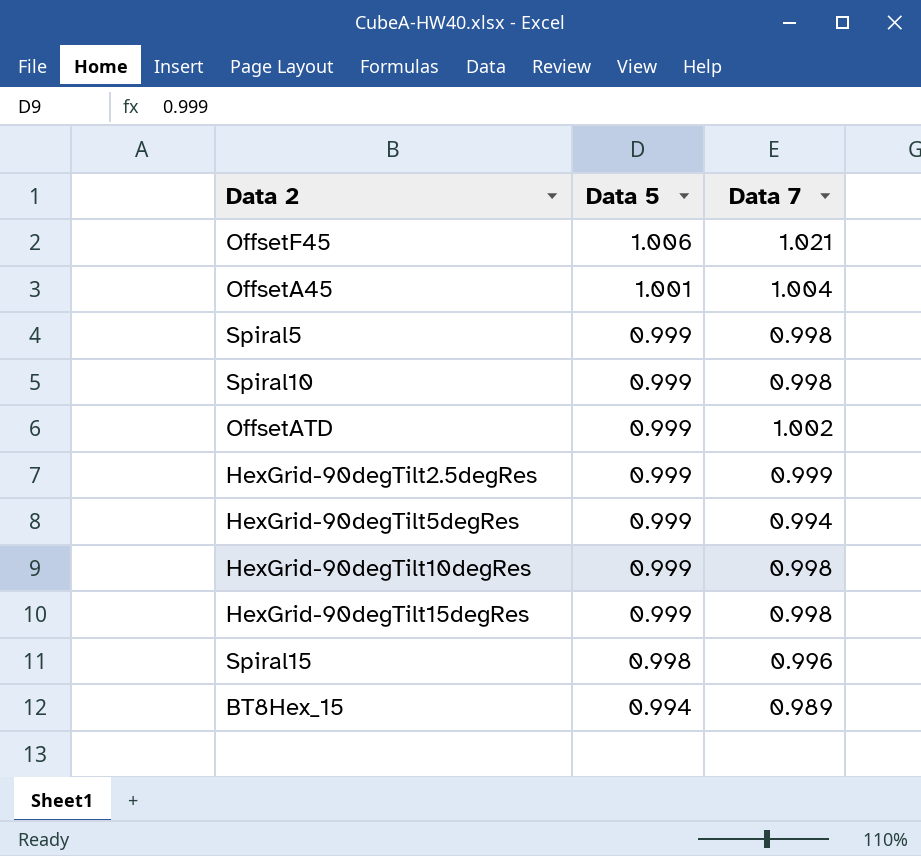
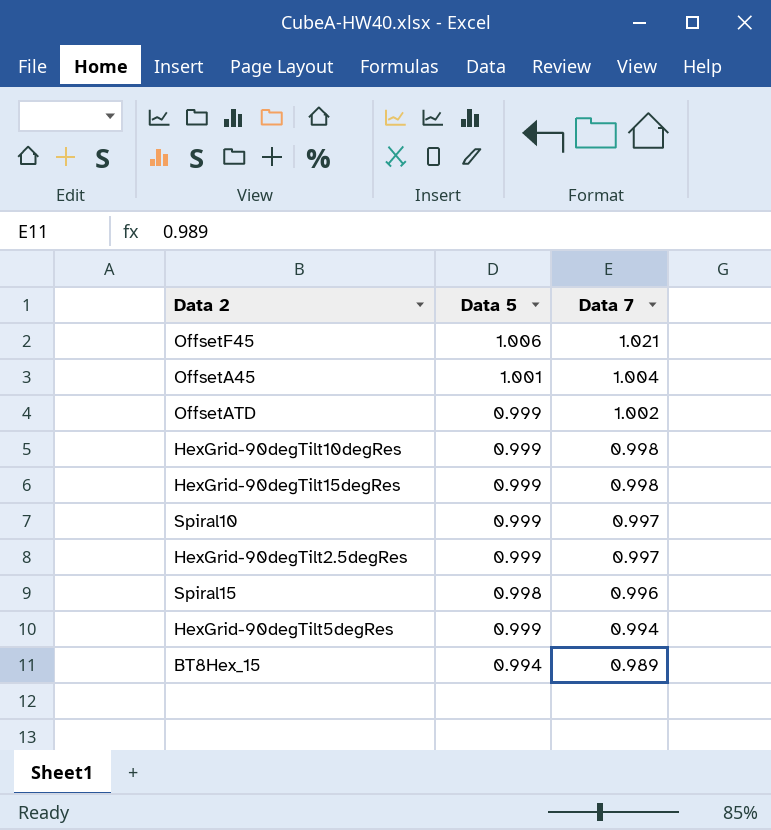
row order: Data 5 descending -> Data 7 descending
row Spiral5: 0.999 | 0.998 -> none
Spiral10 | Data 7: 0.998 -> 0.997
HexGrid-90degTilt2.5degRes | Data 7: 0.999 -> 0.997

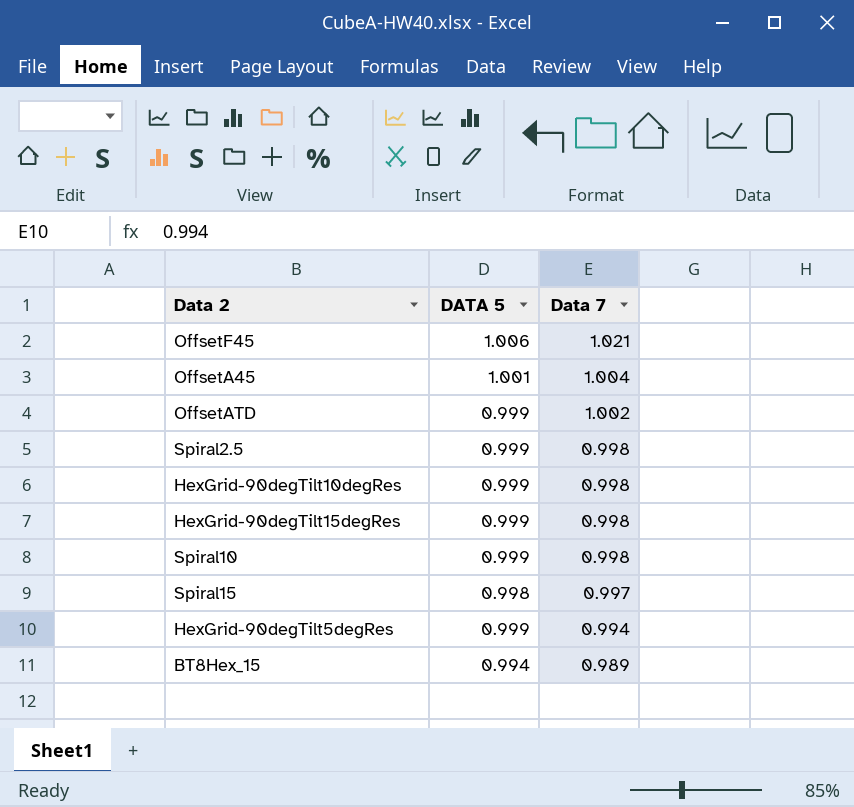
column name: Data 5 -> DATA 5
row HexGrid-90degTilt2.5degRes: 0.999 | 0.997 -> none
row Spiral2.5: none -> 0.999 | 0.998
Spiral10 | Data 7: 0.997 -> 0.998
Spiral15 | Data 7: 0.996 -> 0.997

